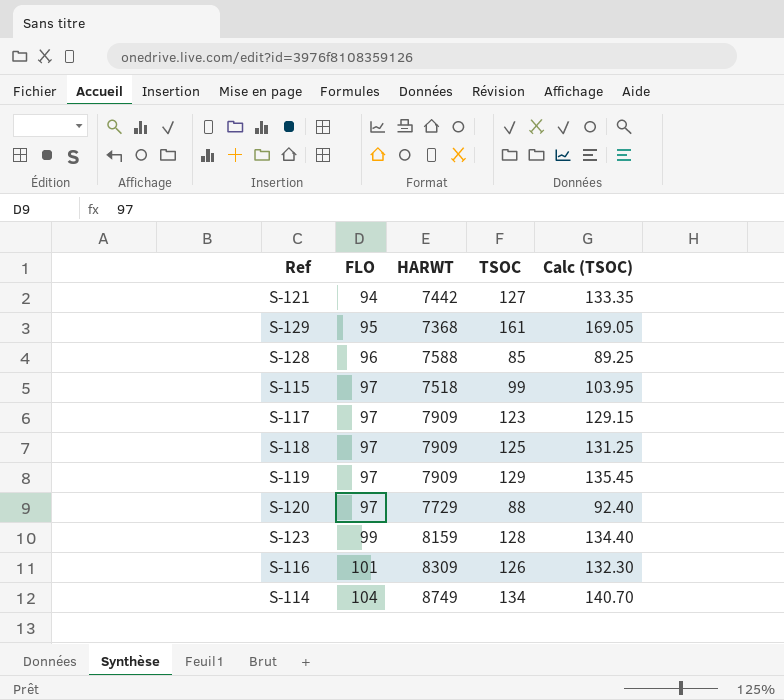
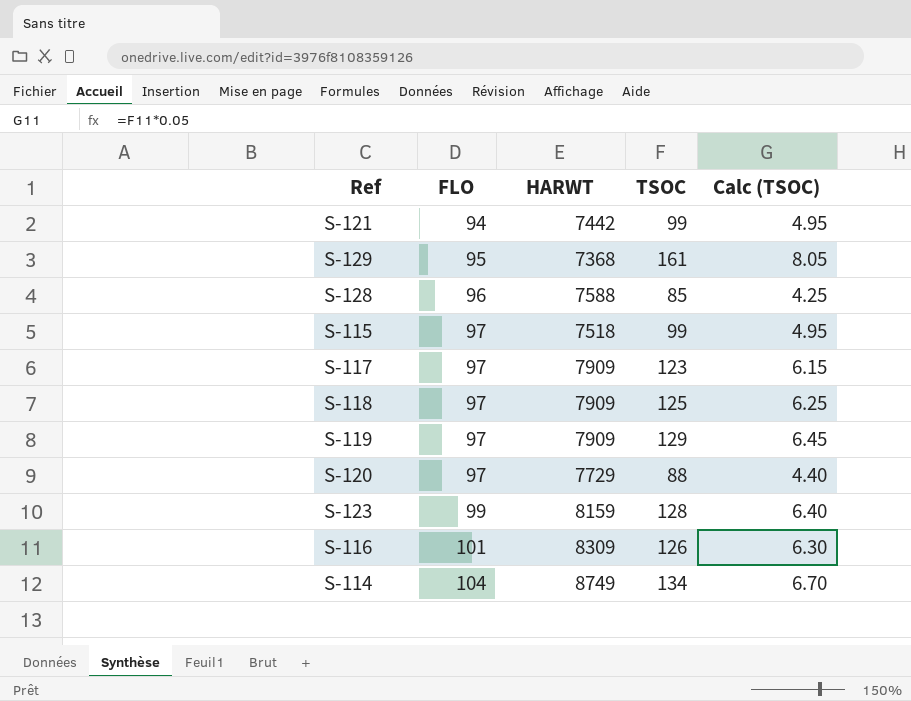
column Calc (TSOC) | formula: [TSOC] * 1.05 -> [TSOC] * 0.05
S-121 | TSOC: 127 -> 99

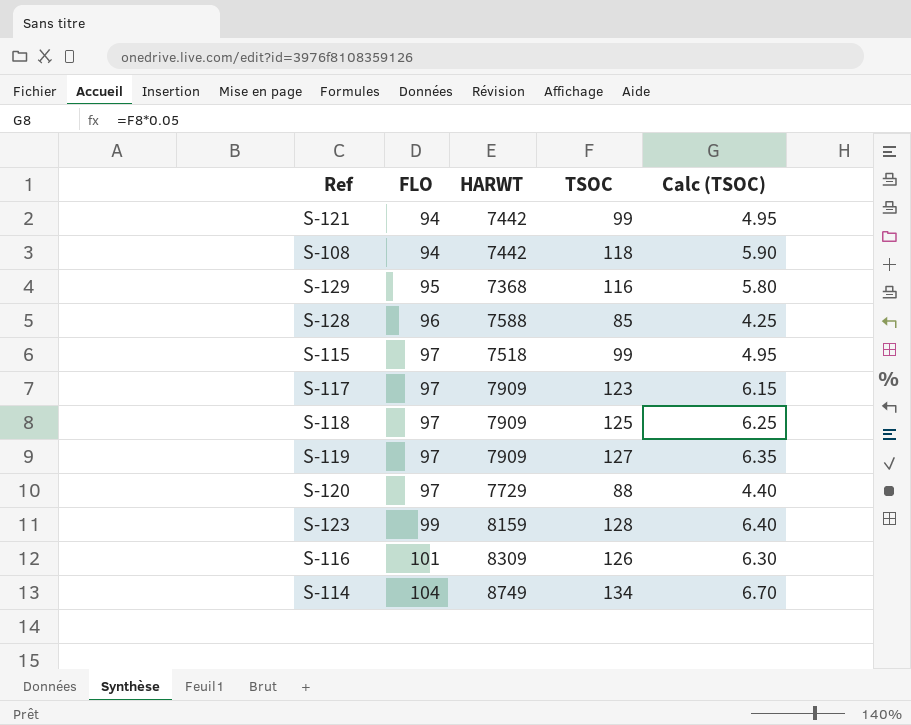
row S-108: none -> 94 | 7442 | 118 | 5.90
S-129 | TSOC: 161 -> 116
S-129 | Calc (TSOC): 8.05 -> 5.80
S-119 | TSOC: 129 -> 127
S-119 | Calc (TSOC): 6.45 -> 6.35

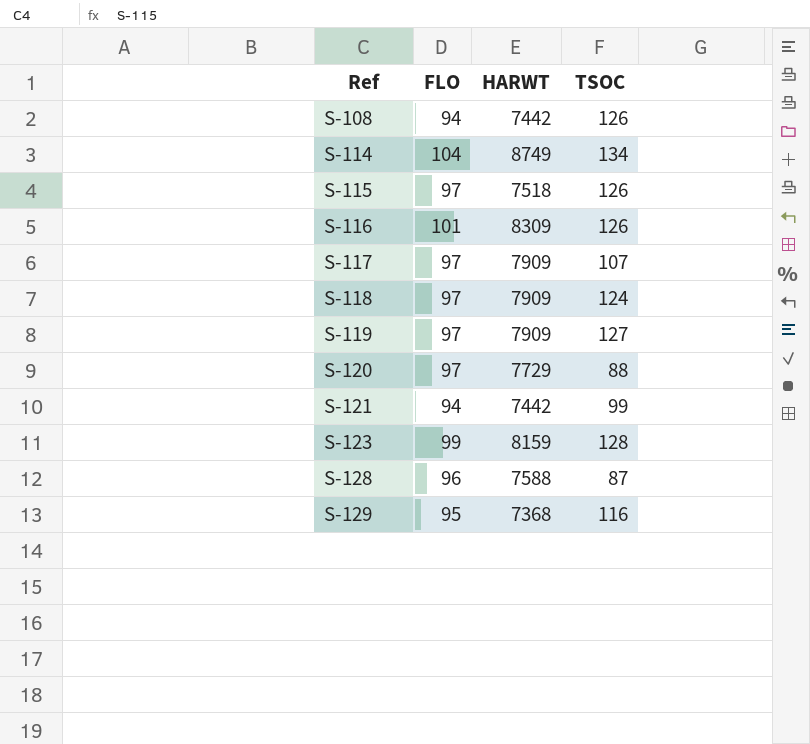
row order: FLO ascending -> Ref ascending
column Calc (TSOC) | formula: [TSOC] * 0.05 -> none
S-108 | TSOC: 118 -> 126
S-115 | TSOC: 99 -> 126
S-117 | TSOC: 123 -> 107
S-118 | TSOC: 125 -> 124
S-128 | TSOC: 85 -> 87

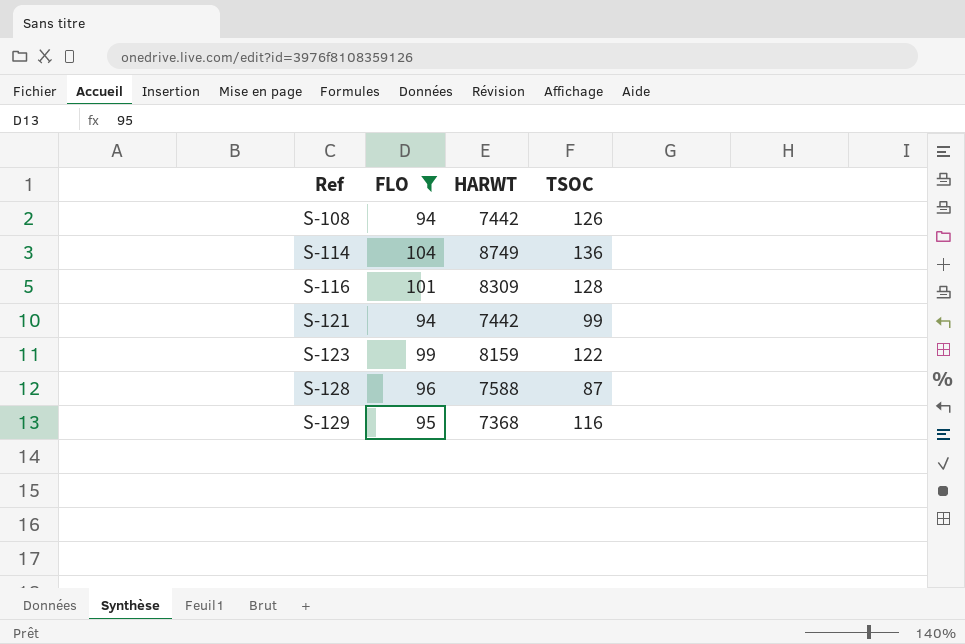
filter: none -> FLO != 97
S-114 | TSOC: 134 -> 136
S-116 | TSOC: 126 -> 128
S-123 | TSOC: 128 -> 122

